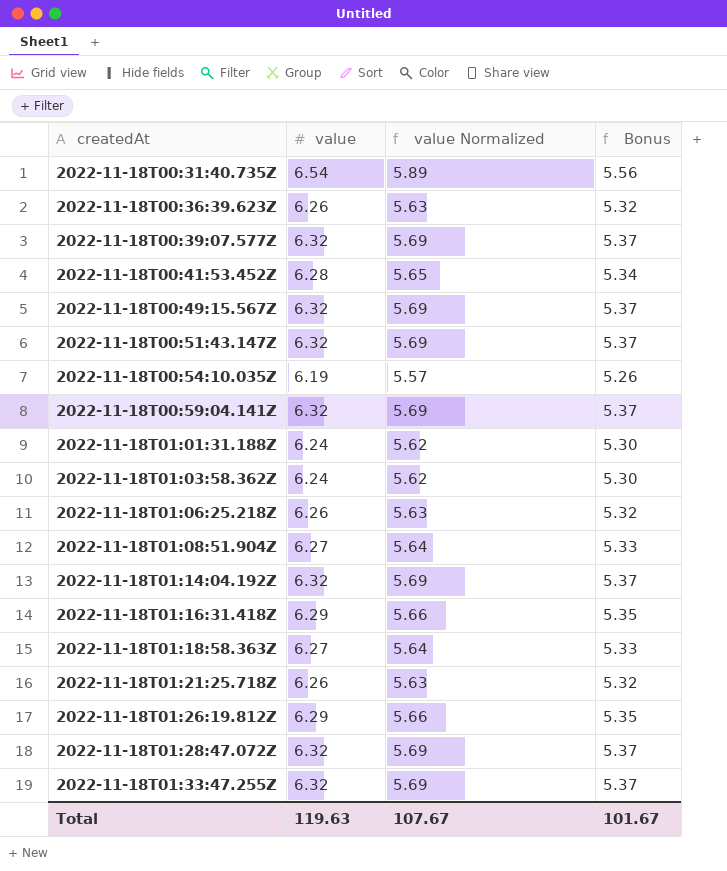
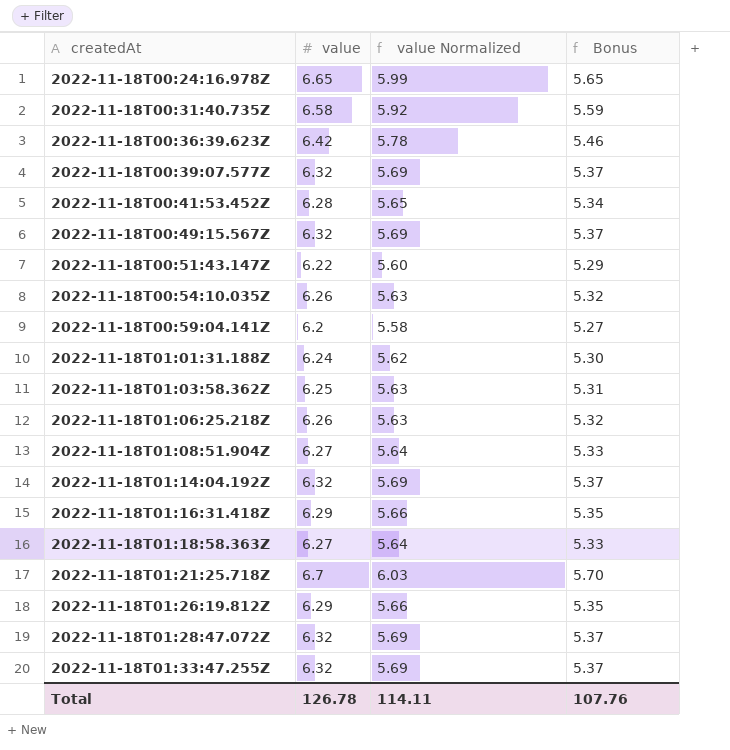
row 2022-11-18T00:24:16.978Z: none -> 6.65 | 5.99 | 5.65
2022-11-18T00:31:40.735Z | value: 6.54 -> 6.58
2022-11-18T00:31:40.735Z | value Normalized: 5.89 -> 5.92
2022-11-18T00:31:40.735Z | Bonus: 5.56 -> 5.59
2022-11-18T00:36:39.623Z | value: 6.26 -> 6.42
2022-11-18T00:36:39.623Z | value Normalized: 5.63 -> 5.78
2022-11-18T00:36:39.623Z | Bonus: 5.32 -> 5.46
2022-11-18T00:51:43.147Z | value: 6.32 -> 6.22
2022-11-18T00:51:43.147Z | value Normalized: 5.69 -> 5.60
2022-11-18T00:51:43.147Z | Bonus: 5.37 -> 5.29
2022-11-18T00:54:10.035Z | value: 6.19 -> 6.26
2022-11-18T00:54:10.035Z | value Normalized: 5.57 -> 5.63
2022-11-18T00:54:10.035Z | Bonus: 5.26 -> 5.32
2022-11-18T00:59:04.141Z | value: 6.32 -> 6.2
2022-11-18T00:59:04.141Z | value Normalized: 5.69 -> 5.58
2022-11-18T00:59:04.141Z | Bonus: 5.37 -> 5.27
2022-11-18T01:03:58.362Z | value: 6.24 -> 6.25
2022-11-18T01:03:58.362Z | value Normalized: 5.62 -> 5.63
2022-11-18T01:03:58.362Z | Bonus: 5.30 -> 5.31
2022-11-18T01:21:25.718Z | value: 6.26 -> 6.7
2022-11-18T01:21:25.718Z | value Normalized: 5.63 -> 6.03
2022-11-18T01:21:25.718Z | Bonus: 5.32 -> 5.70
Total | value: 119.63 -> 126.78
Total | value Normalized: 107.67 -> 114.11
Total | Bonus: 101.67 -> 107.76

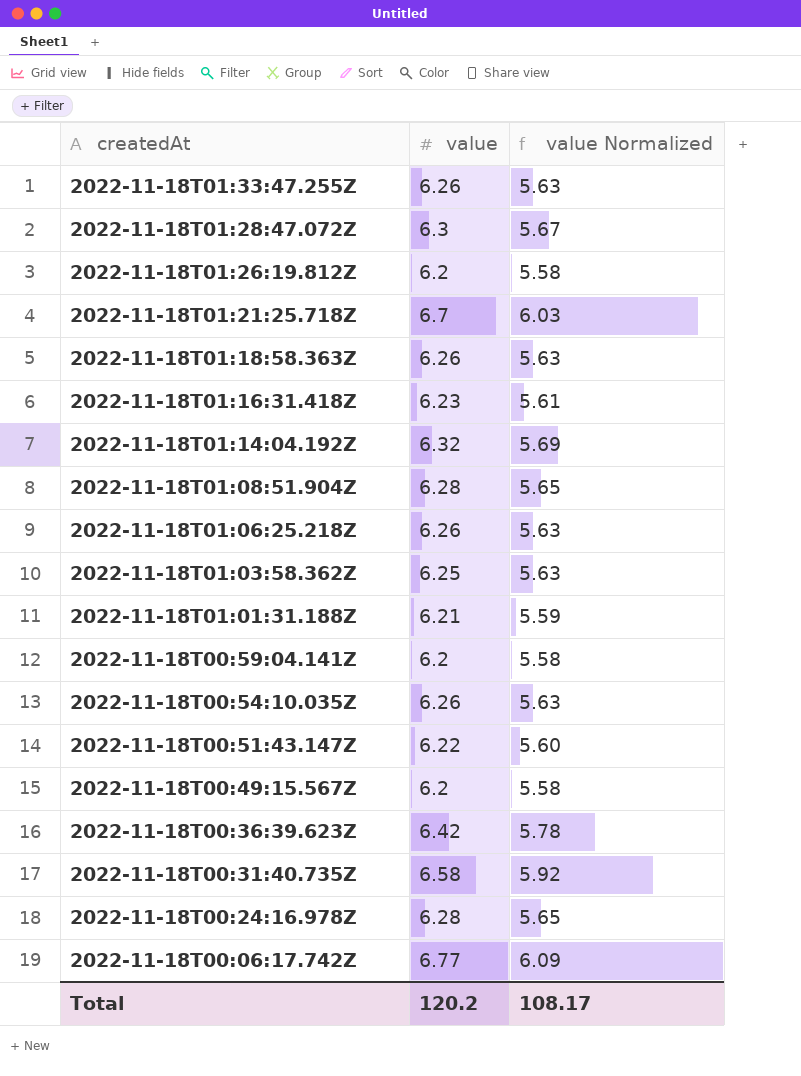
row order: createdAt ascending -> createdAt descending
column Bonus | formula: [value] * 0.85 -> none
row 2022-11-18T00:39:07.577Z: 6.32 | 5.69 | 5.37 -> none
row 2022-11-18T00:41:53.452Z: 6.28 | 5.65 | 5.34 -> none
2022-11-18T01:33:47.255Z | value: 6.32 -> 6.26
2022-11-18T01:33:47.255Z | value Normalized: 5.69 -> 5.63
2022-11-18T01:28:47.072Z | value: 6.32 -> 6.3
2022-11-18T01:28:47.072Z | value Normalized: 5.69 -> 5.67
2022-11-18T01:26:19.812Z | value: 6.29 -> 6.2
2022-11-18T01:26:19.812Z | value Normalized: 5.66 -> 5.58
2022-11-18T01:18:58.363Z | value: 6.27 -> 6.26
2022-11-18T01:18:58.363Z | value Normalized: 5.64 -> 5.63
2022-11-18T01:16:31.418Z | value: 6.29 -> 6.23
2022-11-18T01:16:31.418Z | value Normalized: 5.66 -> 5.61
2022-11-18T01:08:51.904Z | value: 6.27 -> 6.28
2022-11-18T01:08:51.904Z | value Normalized: 5.64 -> 5.65
2022-11-18T01:01:31.188Z | value: 6.24 -> 6.21
2022-11-18T01:01:31.188Z | value Normalized: 5.62 -> 5.59
2022-11-18T00:49:15.567Z | value: 6.32 -> 6.2
2022-11-18T00:49:15.567Z | value Normalized: 5.69 -> 5.58
2022-11-18T00:24:16.978Z | value: 6.65 -> 6.28
2022-11-18T00:24:16.978Z | value Normalized: 5.99 -> 5.65
row 2022-11-18T00:06:17.742Z: none -> 6.77 | 6.09
Total | value: 126.78 -> 120.2
Total | value Normalized: 114.11 -> 108.17

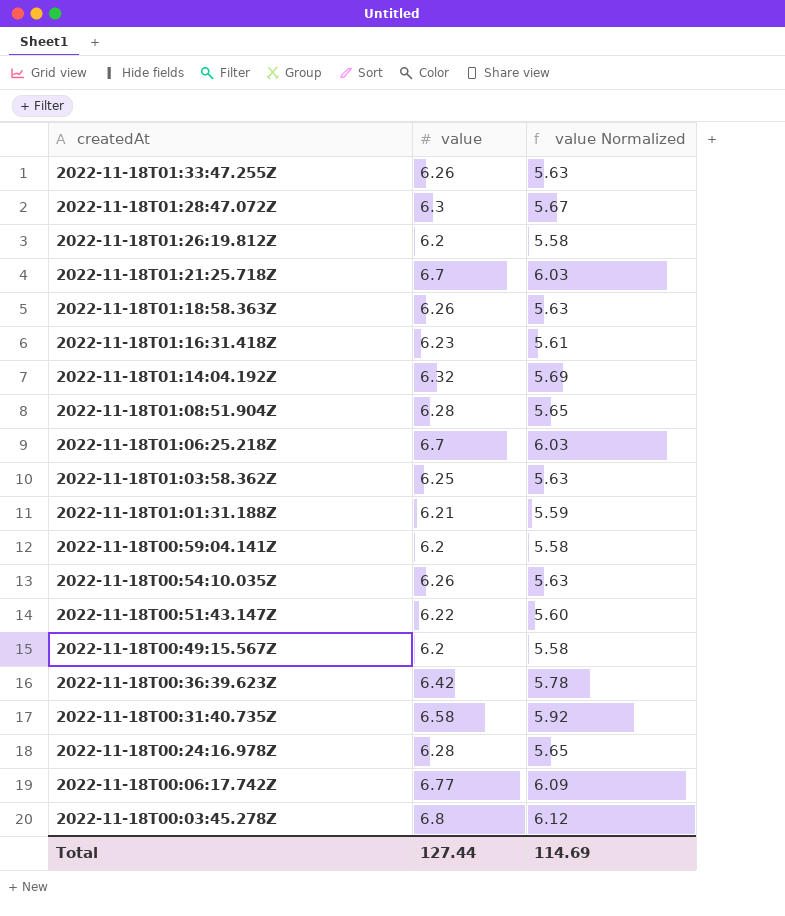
2022-11-18T01:06:25.218Z | value: 6.26 -> 6.7
2022-11-18T01:06:25.218Z | value Normalized: 5.63 -> 6.03
row 2022-11-18T00:03:45.278Z: none -> 6.8 | 6.12
Total | value: 120.2 -> 127.44
Total | value Normalized: 108.17 -> 114.69

